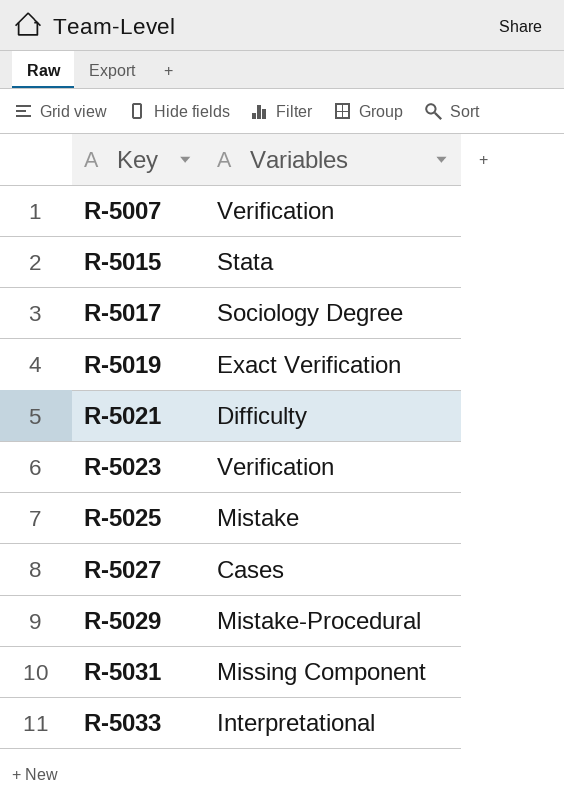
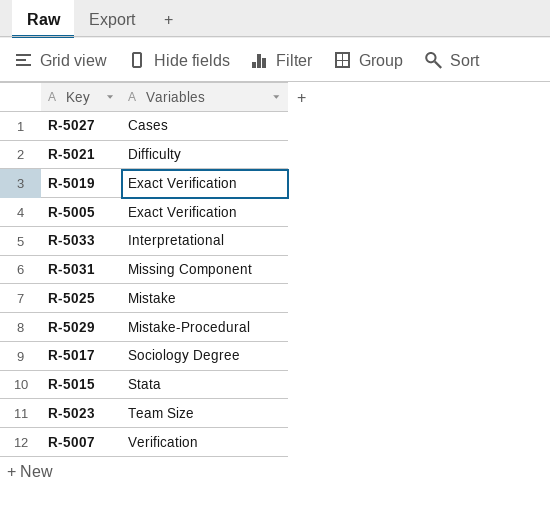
row order: Key ascending -> Variables ascending
row R-5005: none -> Exact Verification
R-5023 | Variables: Verification -> Team Size

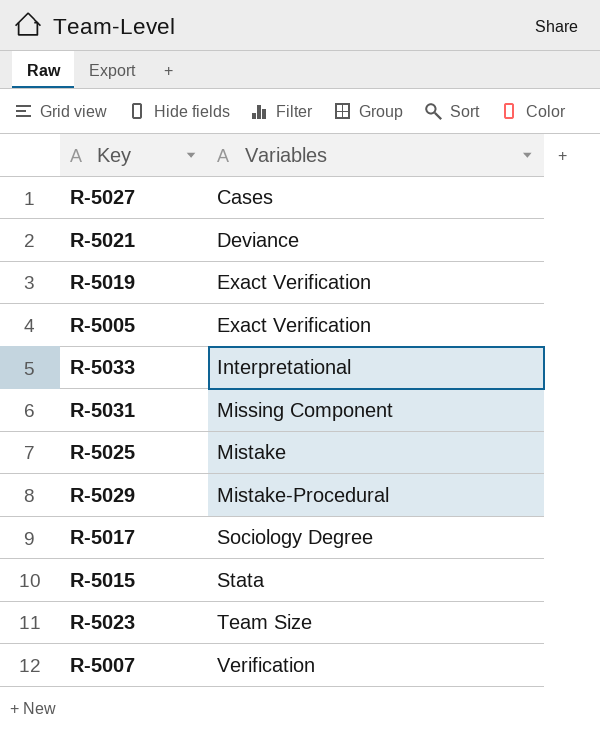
R-5021 | Variables: Difficulty -> Deviance

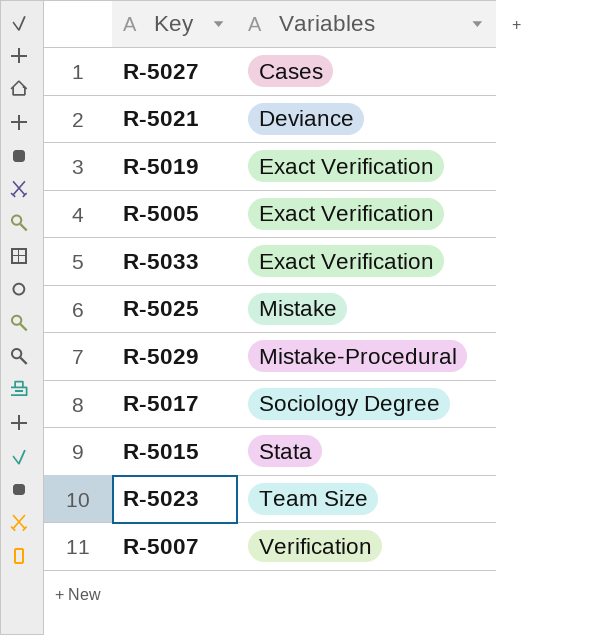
row R-5031: Missing Component -> none
R-5033 | Variables: Interpretational -> Exact Verification

